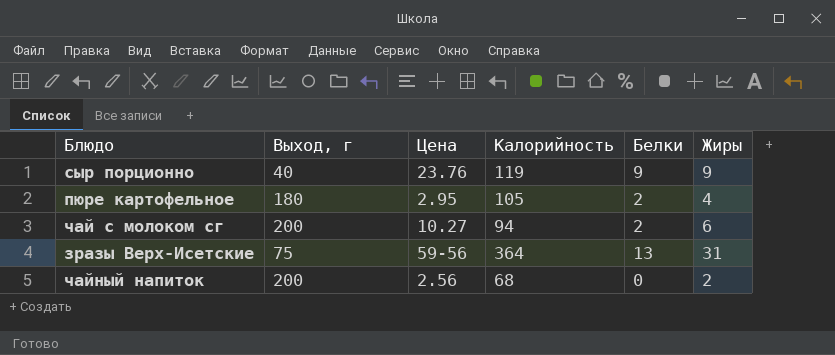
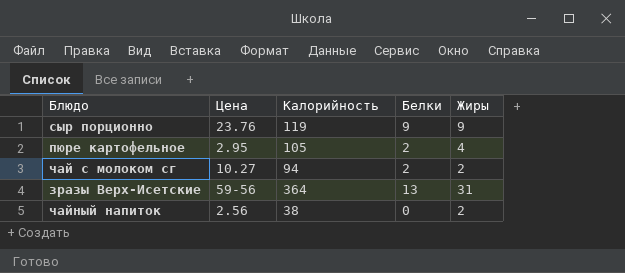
column Выход, г | position: 2 -> none
чай с молоком сг | Жиры: 6 -> 2
чайный напиток | Калорийность: 68 -> 38

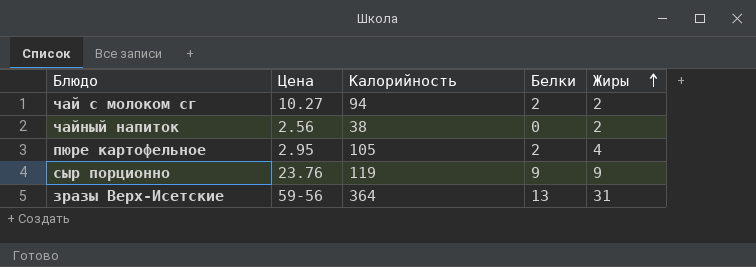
row order: none -> Жиры ascending

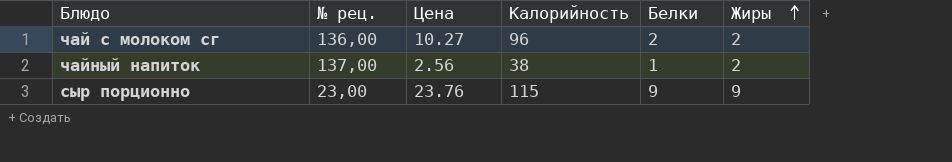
column № рец. | position: none -> 2
row пюре картофельное: 2.95 | 105 | 2 | 4 -> none
row зразы Верх-Исетские: 59-56 | 364 | 13 | 31 -> none
чай с молоком сг | Калорийность: 94 -> 96
чайный напиток | Белки: 0 -> 1
сыр порционно | Калорийность: 119 -> 115

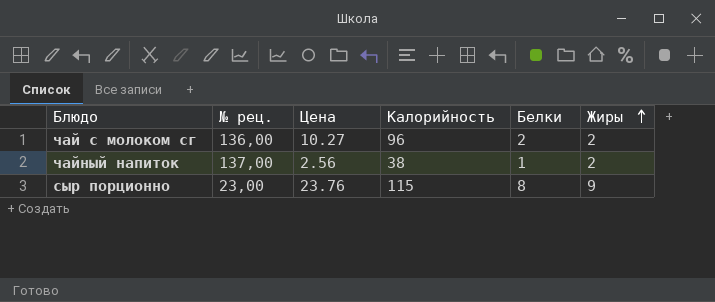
сыр порционно | Белки: 9 -> 8

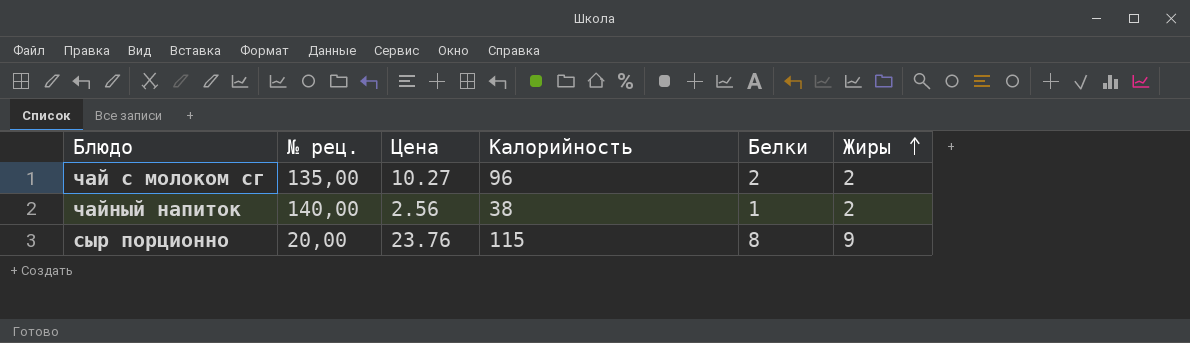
чай с молоком сг | № рец.: 136,00 -> 135,00
чайный напиток | № рец.: 137,00 -> 140,00
сыр порционно | № рец.: 23,00 -> 20,00

